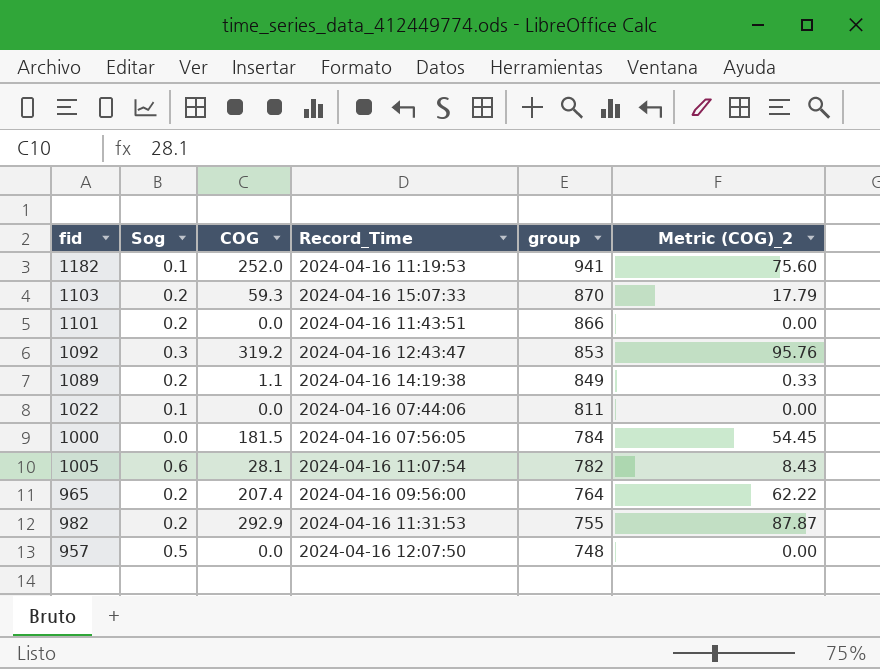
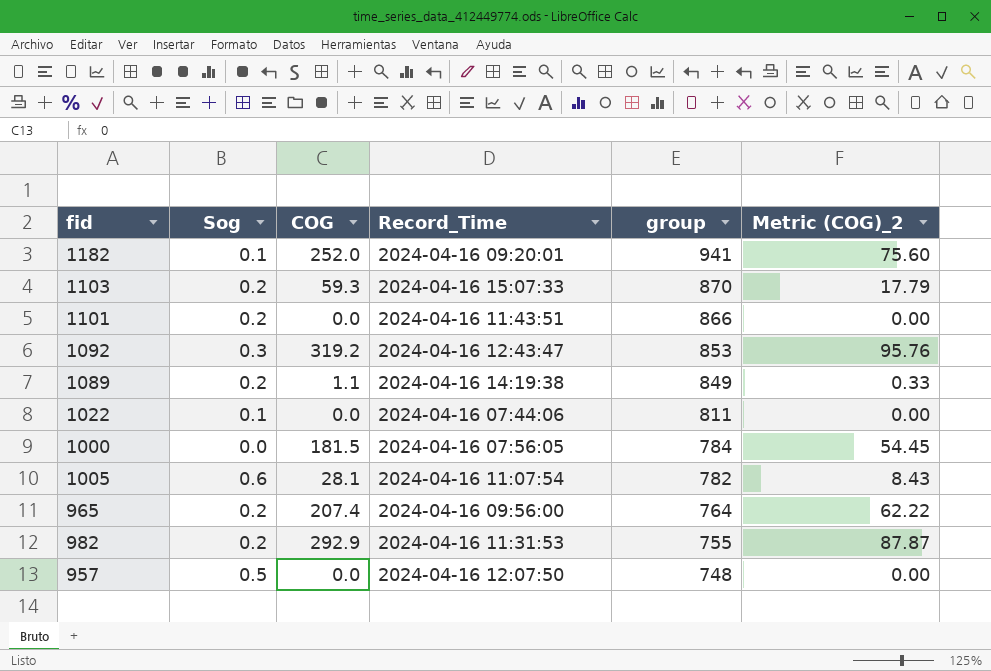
1182 | Record_Time: 2024-04-16 11:19:53 -> 2024-04-16 09:20:01

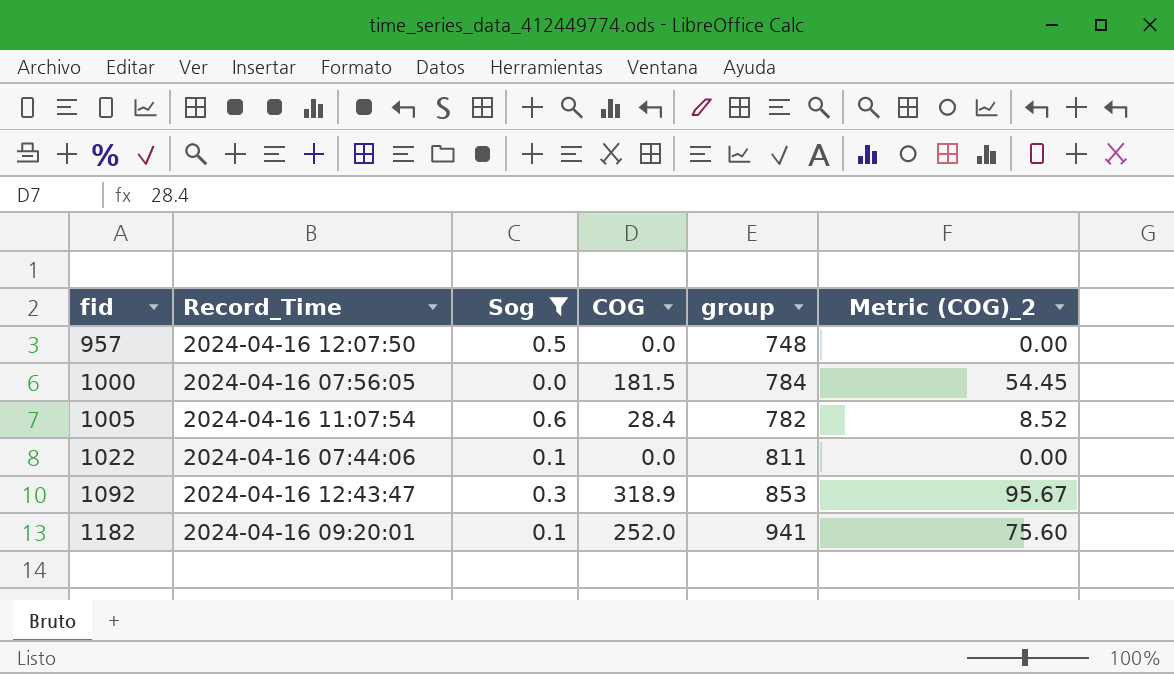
filter: none -> Sog != 0.2
row order: group descending -> fid ascending
column Record_Time | position: 4 -> 2
1005 | COG: 28.1 -> 28.4
1005 | Metric (COG)_2: 8.43 -> 8.52
1092 | COG: 319.2 -> 318.9
1092 | Metric (COG)_2: 95.76 -> 95.67

